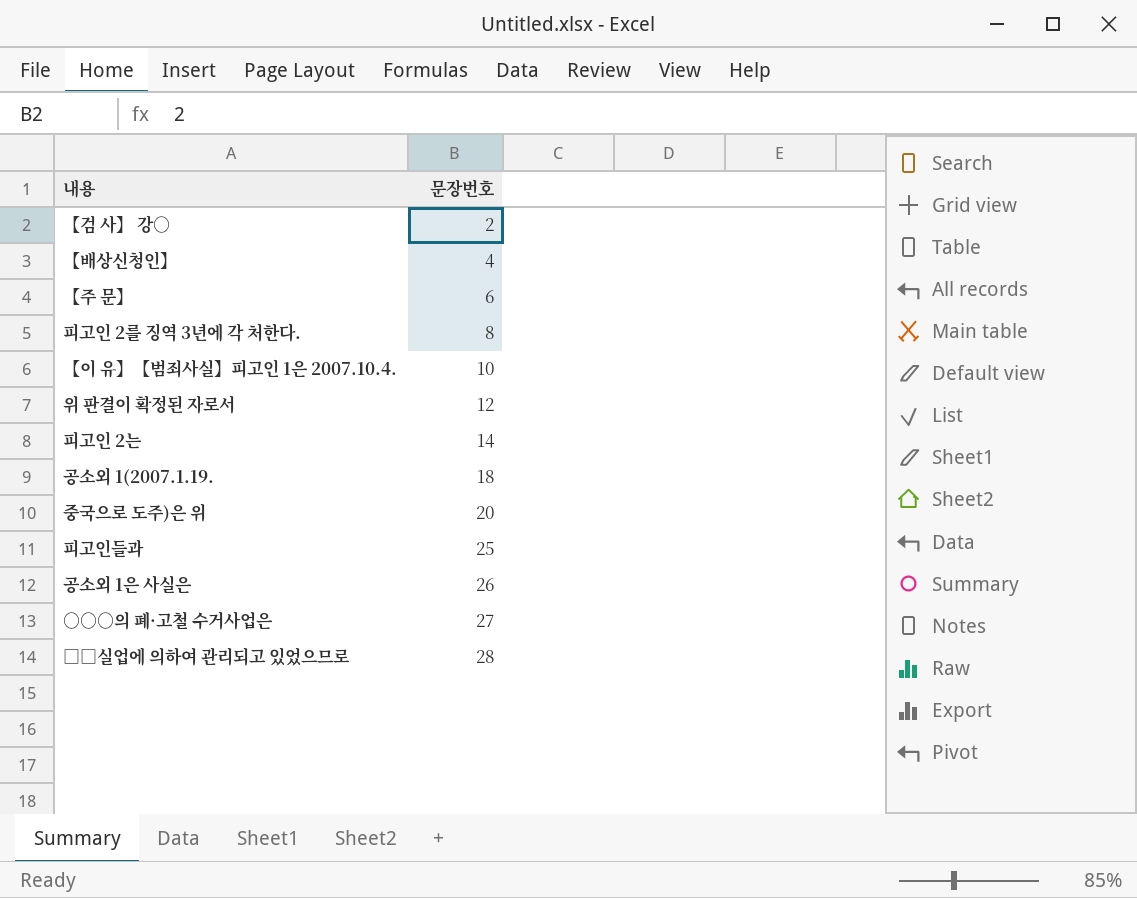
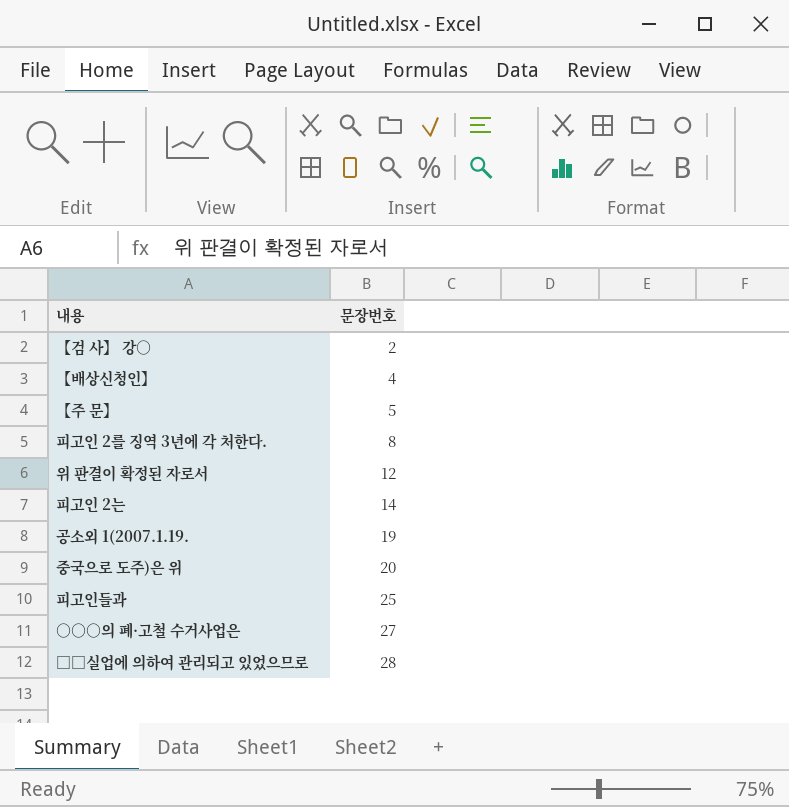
row 【이 유】【범죄사실】피고인 1은 2007.10.4.: 10 -> none
row 공소외 1은 사실은: 26 -> none
【주 문】 | 문장번호: 6 -> 5
공소외 1(2007.1.19. | 문장번호: 18 -> 19

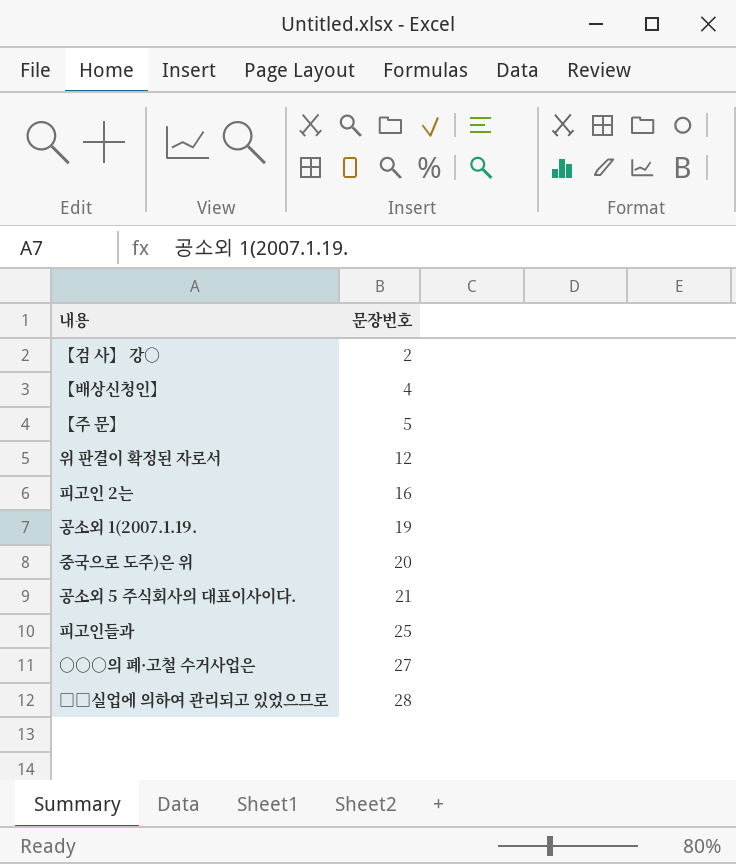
row 피고인 2를 징역 3년에 각 처한다.: 8 -> none
피고인 2는 | 문장번호: 14 -> 16
row 공소외 5 주식회사의 대표이사이다.: none -> 21

